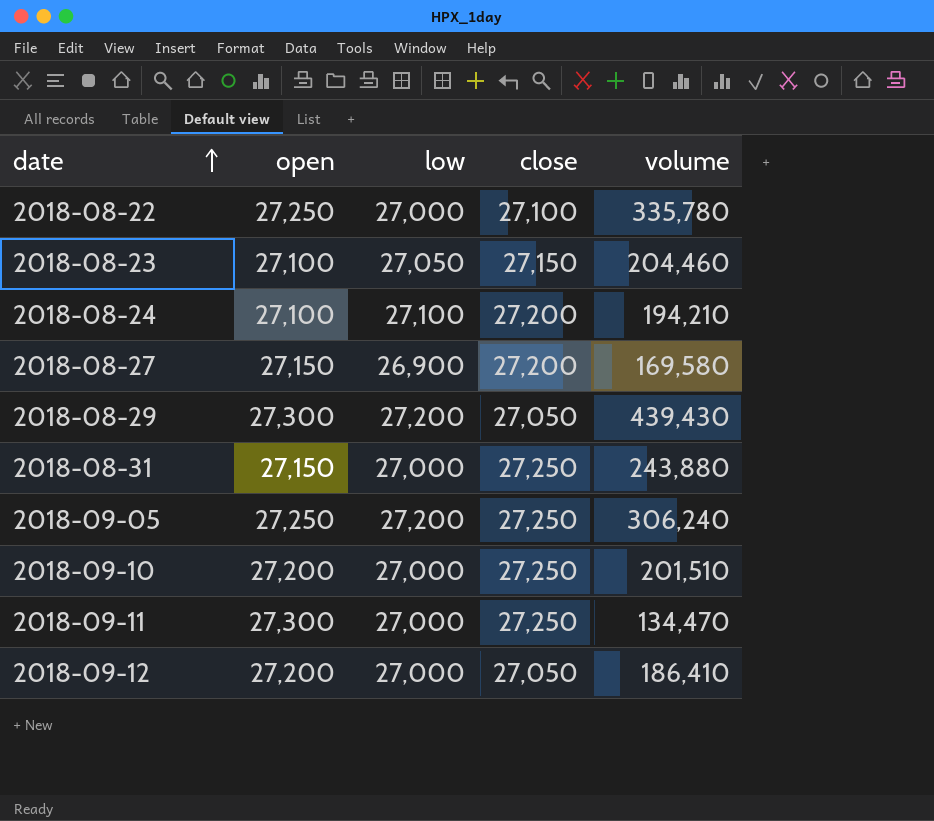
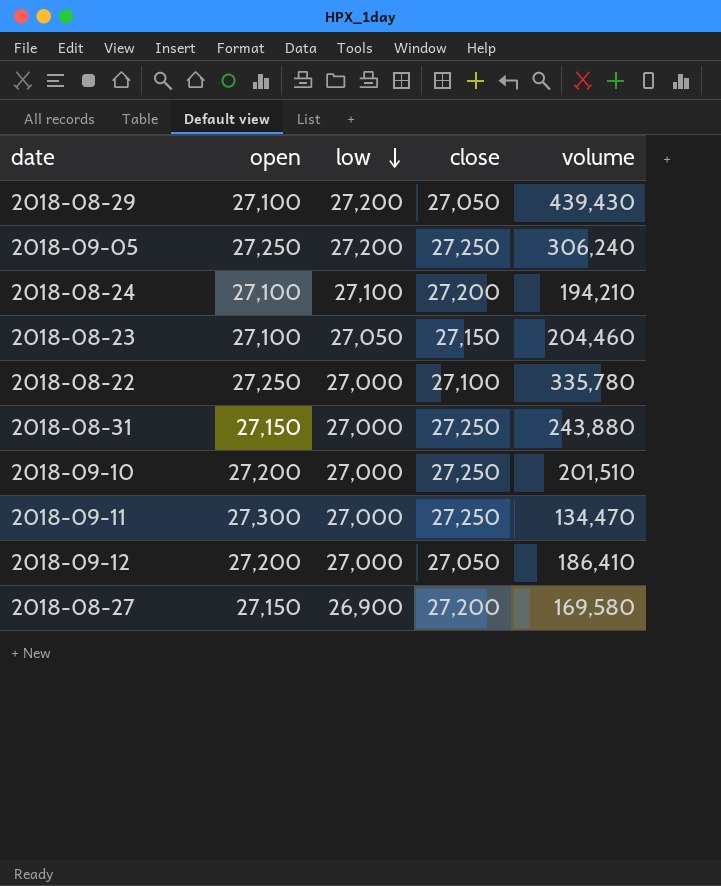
row order: date ascending -> low descending
2018-08-29 | open: 27,300 -> 27,100

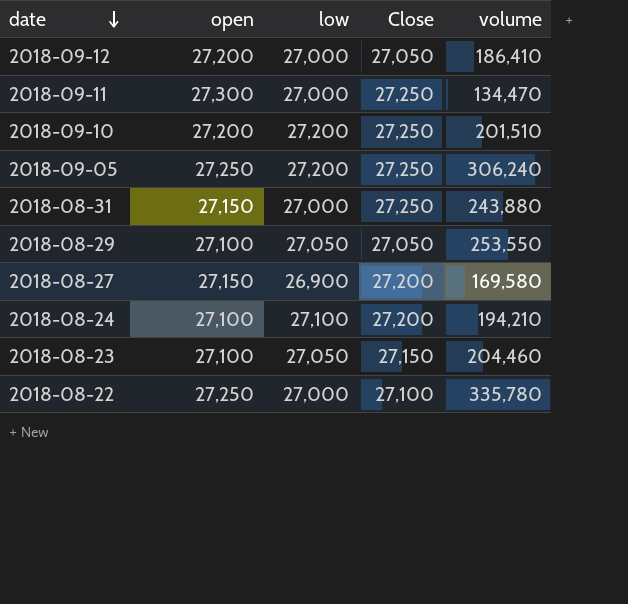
row order: low descending -> date descending
column name: close -> Close
2018-09-10 | low: 27,000 -> 27,200
2018-08-29 | low: 27,200 -> 27,050
2018-08-29 | volume: 439,430 -> 253,550

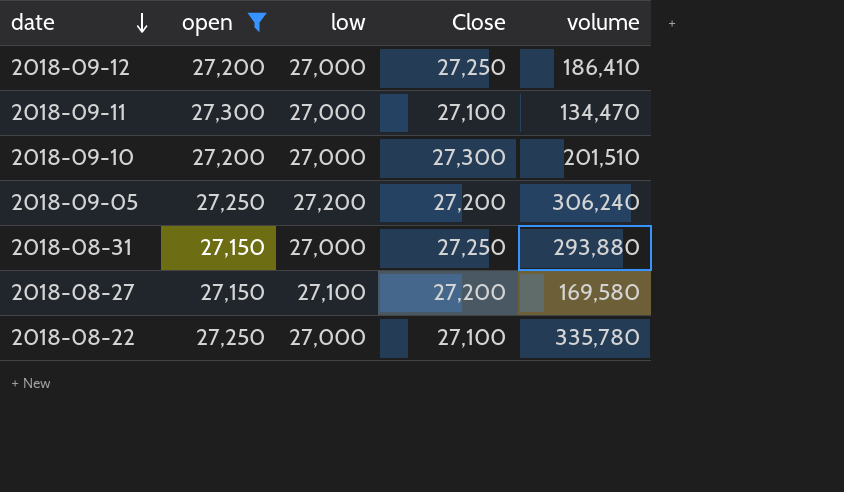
filter: none -> open != 27,100
2018-09-12 | Close: 27,050 -> 27,250
2018-09-11 | Close: 27,250 -> 27,100
2018-09-10 | low: 27,200 -> 27,000
2018-09-10 | Close: 27,250 -> 27,300
2018-09-05 | Close: 27,250 -> 27,200
2018-08-31 | volume: 243,880 -> 293,880
2018-08-27 | low: 26,900 -> 27,100

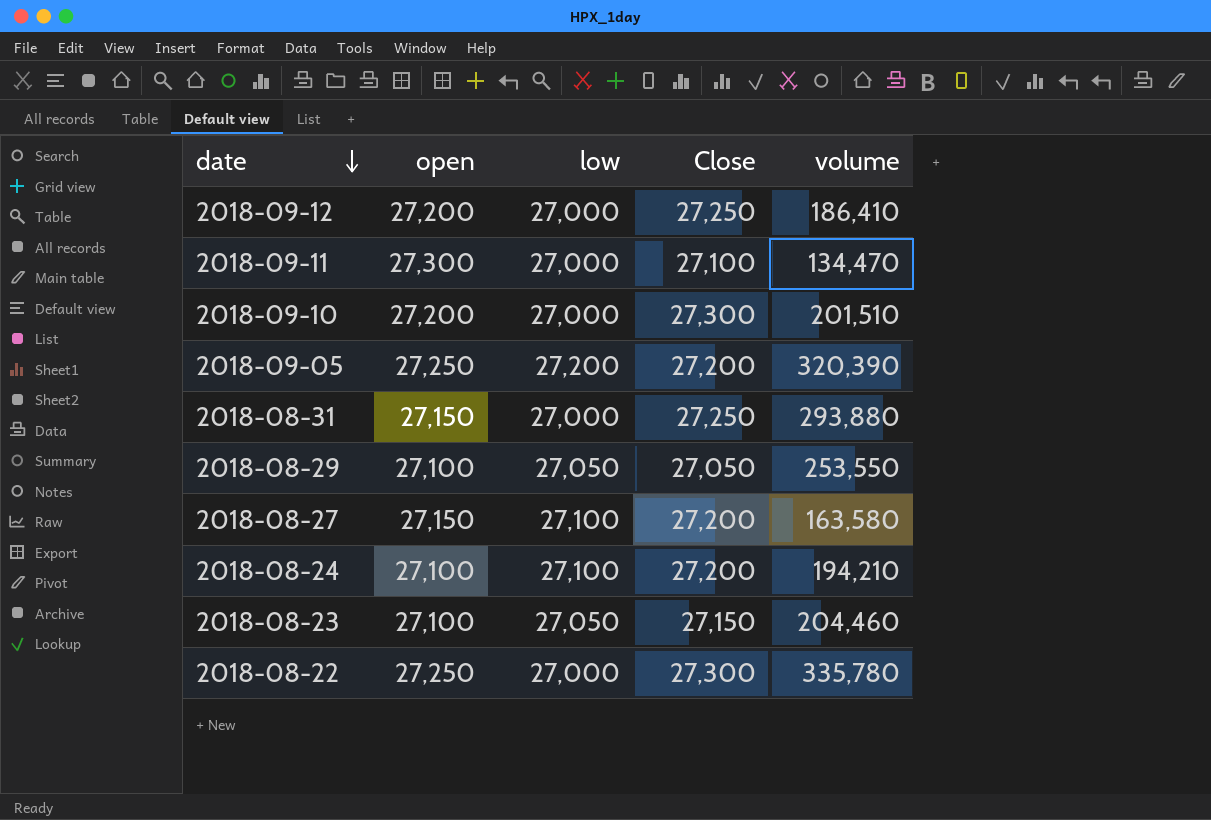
filter: open != 27,100 -> none
2018-09-05 | volume: 306,240 -> 320,390
2018-08-27 | volume: 169,580 -> 163,580
2018-08-22 | Close: 27,100 -> 27,300

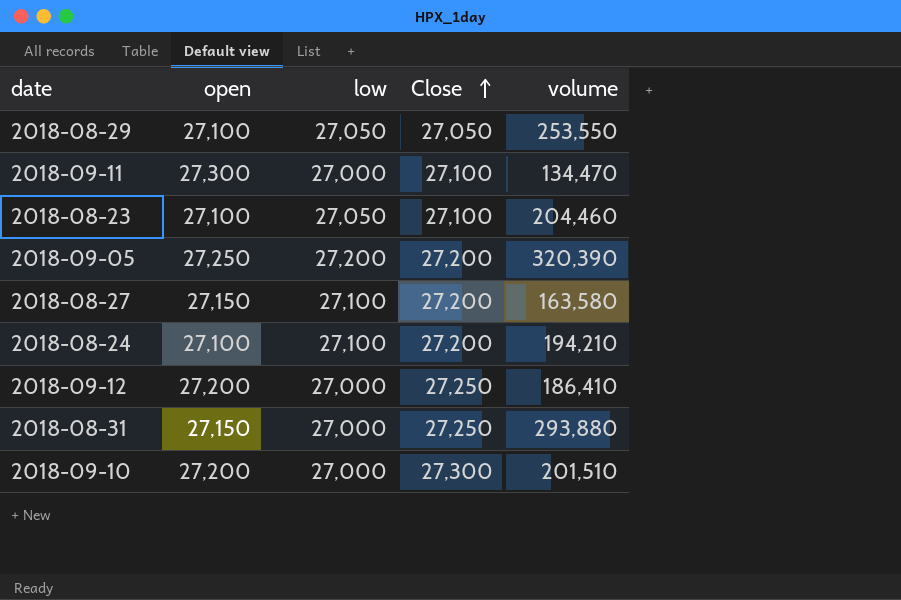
row order: date descending -> Close ascending
row 2018-08-22: 27,250 | 27,000 | 27,300 | 335,780 -> none
2018-08-23 | Close: 27,150 -> 27,100

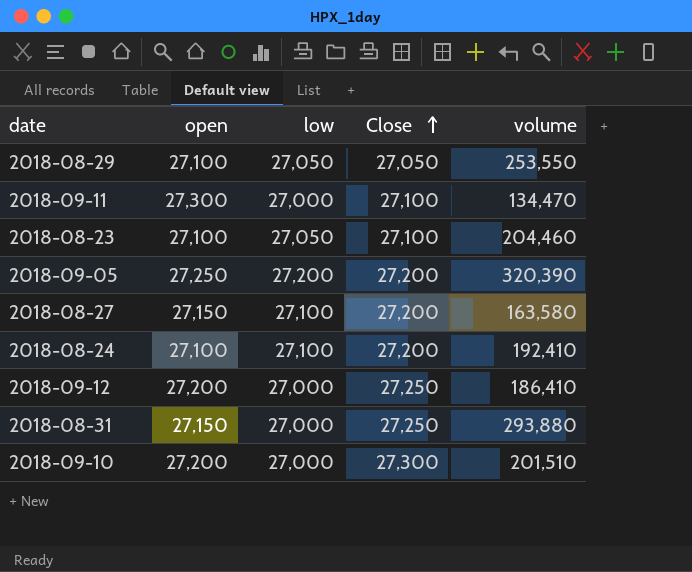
2018-08-24 | volume: 194,210 -> 192,410

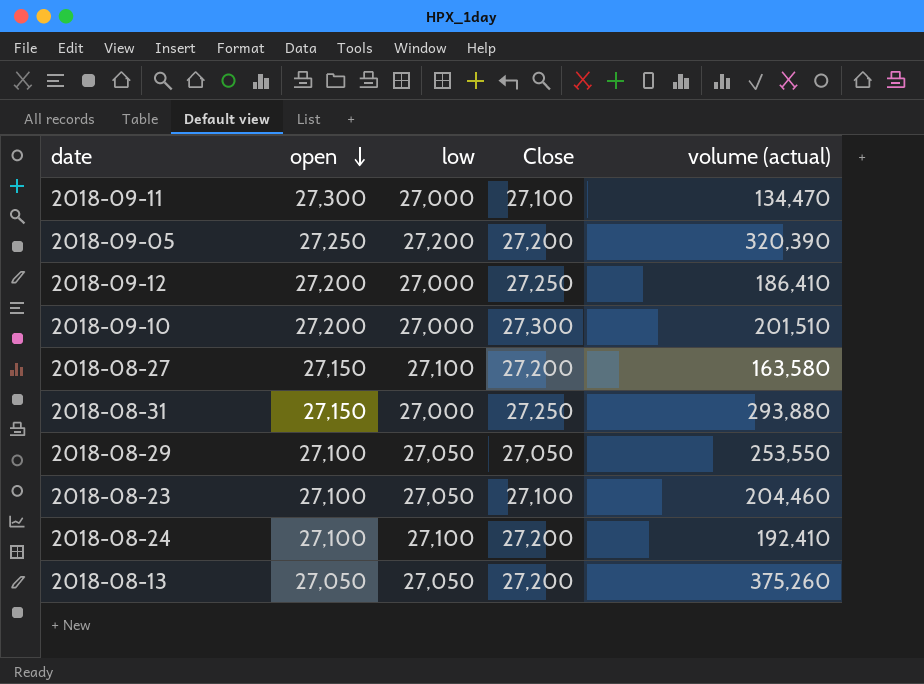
row order: Close ascending -> open descending
column name: volume -> volume (actual)
row 2018-08-13: none -> 27,050 | 27,050 | 27,200 | 375,260

